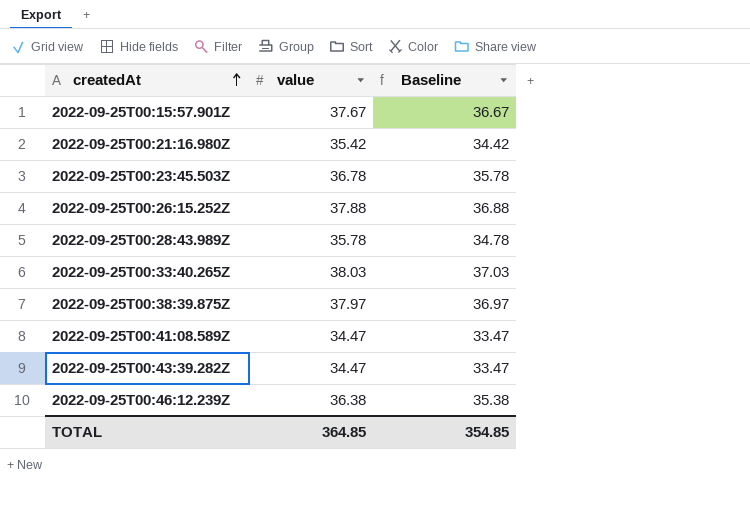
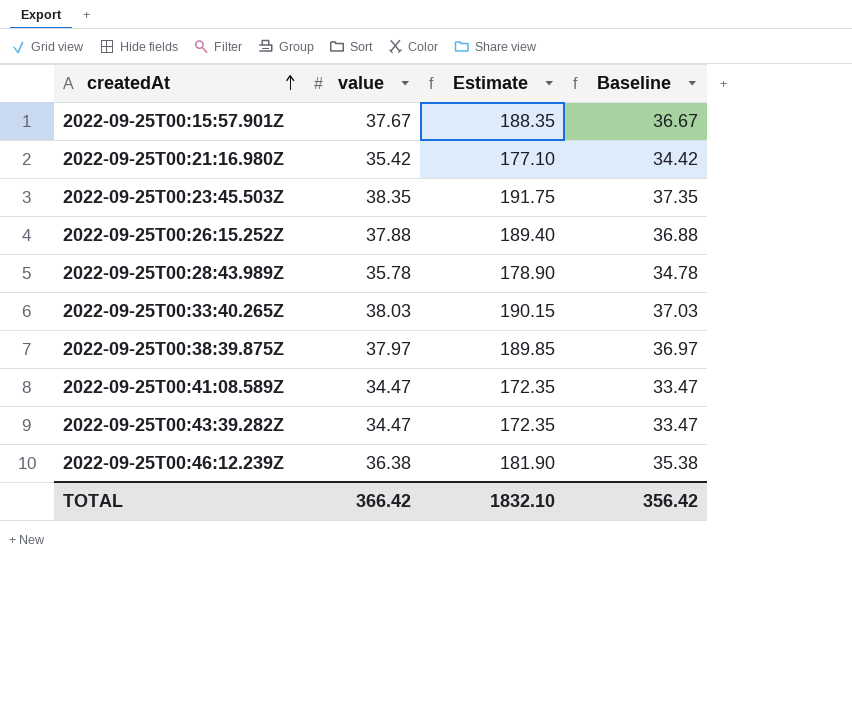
column Estimate | formula: none -> [value] * 5
2022-09-25T00:23:45.503Z | value: 36.78 -> 38.35
2022-09-25T00:23:45.503Z | Baseline: 35.78 -> 37.35
TOTAL | value: 364.85 -> 366.42
TOTAL | Baseline: 354.85 -> 356.42

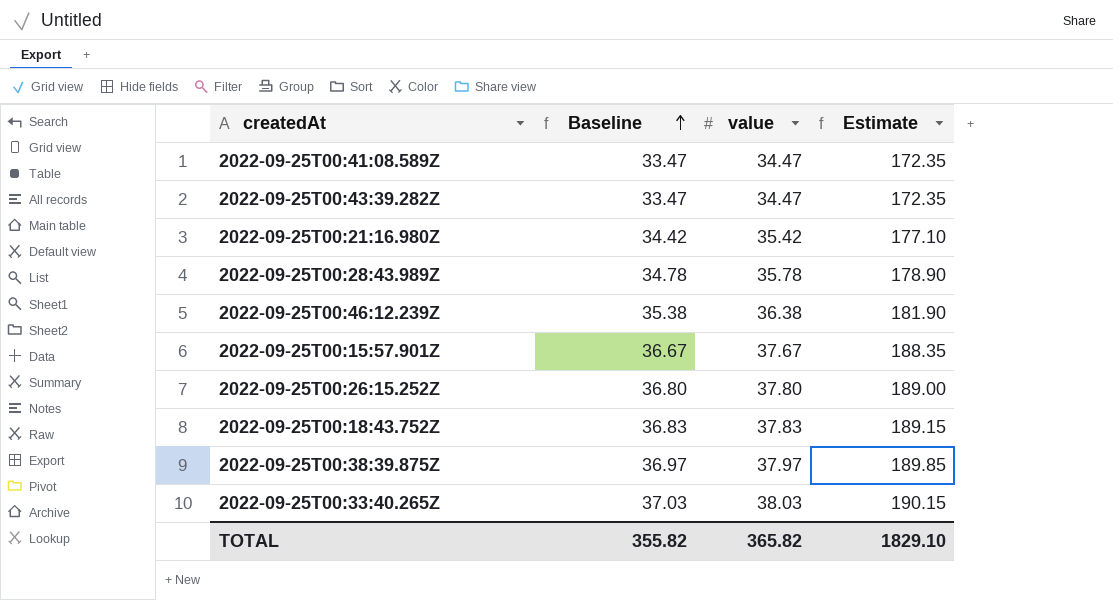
row order: createdAt ascending -> Baseline ascending
column Baseline | position: 4 -> 2
row 2022-09-25T00:23:45.503Z: 38.35 | 191.75 | 37.35 -> none
2022-09-25T00:26:15.252Z | Baseline: 36.88 -> 36.80
2022-09-25T00:26:15.252Z | value: 37.88 -> 37.80
2022-09-25T00:26:15.252Z | Estimate: 189.40 -> 189.00
row 2022-09-25T00:18:43.752Z: none -> 36.83 | 37.83 | 189.15
TOTAL | Baseline: 356.42 -> 355.82
TOTAL | value: 366.42 -> 365.82
TOTAL | Estimate: 1832.10 -> 1829.10

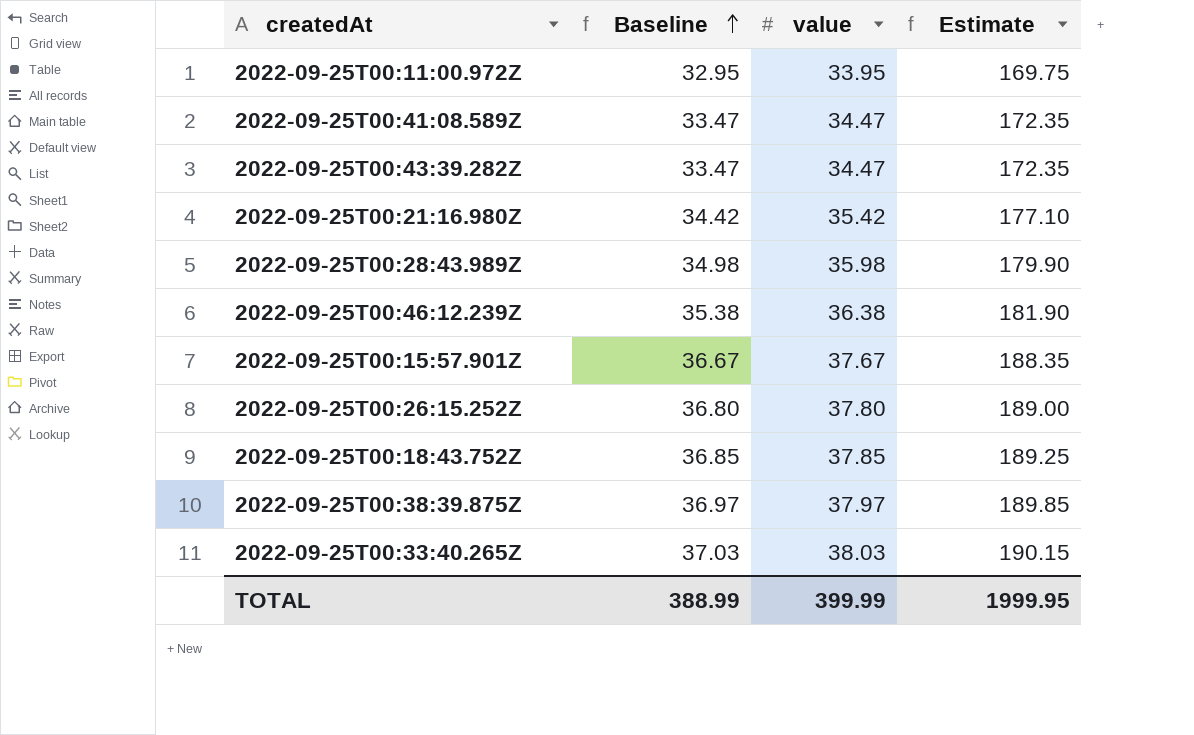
row 2022-09-25T00:11:00.972Z: none -> 32.95 | 33.95 | 169.75
2022-09-25T00:28:43.989Z | Baseline: 34.78 -> 34.98
2022-09-25T00:28:43.989Z | value: 35.78 -> 35.98
2022-09-25T00:28:43.989Z | Estimate: 178.90 -> 179.90
2022-09-25T00:18:43.752Z | Baseline: 36.83 -> 36.85
2022-09-25T00:18:43.752Z | value: 37.83 -> 37.85
2022-09-25T00:18:43.752Z | Estimate: 189.15 -> 189.25
TOTAL | Baseline: 355.82 -> 388.99
TOTAL | value: 365.82 -> 399.99
TOTAL | Estimate: 1829.10 -> 1999.95

